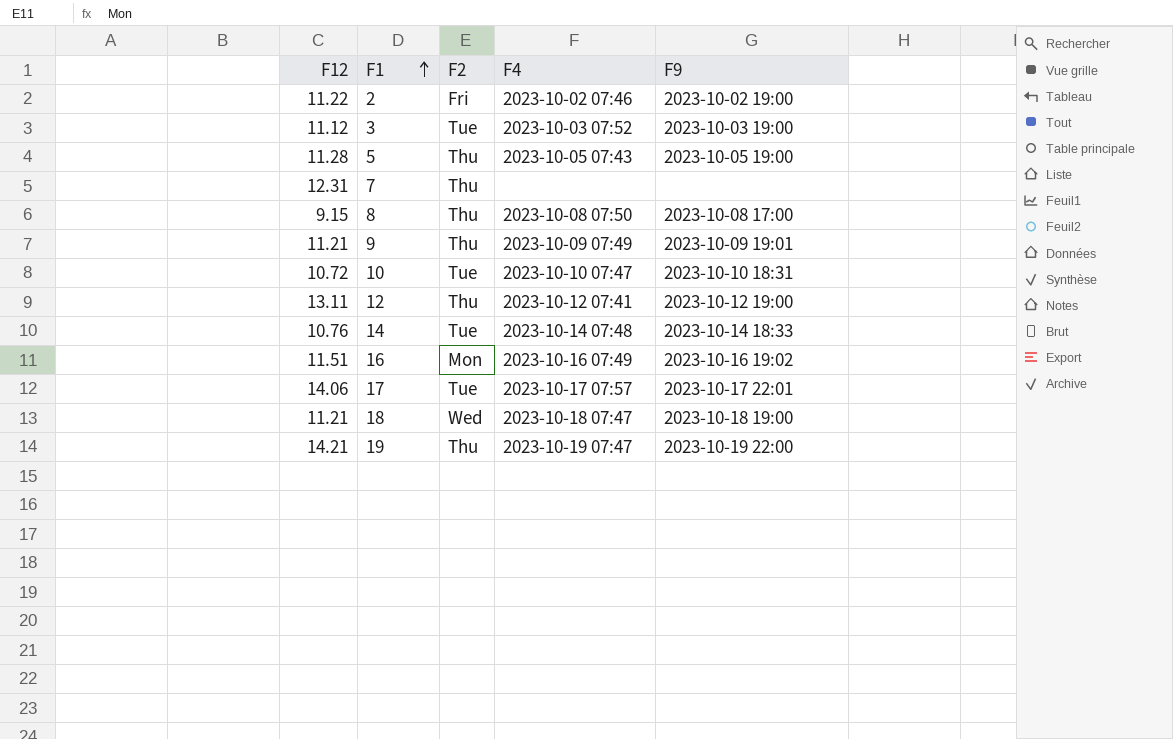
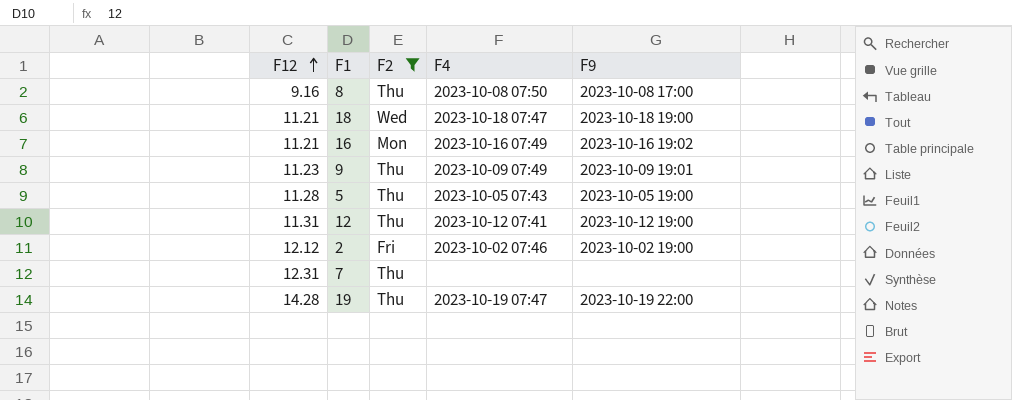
filter: none -> F2 != Tue
row order: F1 ascending -> F12 ascending
8 | F12: 9.15 -> 9.16
16 | F12: 11.51 -> 11.21
9 | F12: 11.21 -> 11.23
12 | F12: 13.11 -> 11.31
2 | F12: 11.22 -> 12.12
19 | F12: 14.21 -> 14.28

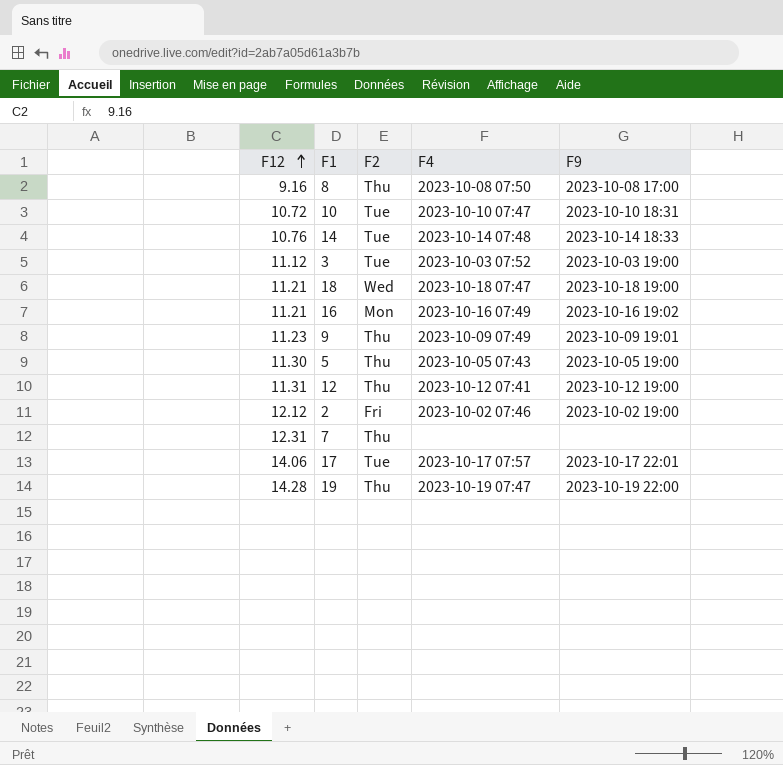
filter: F2 != Tue -> none
5 | F12: 11.28 -> 11.30

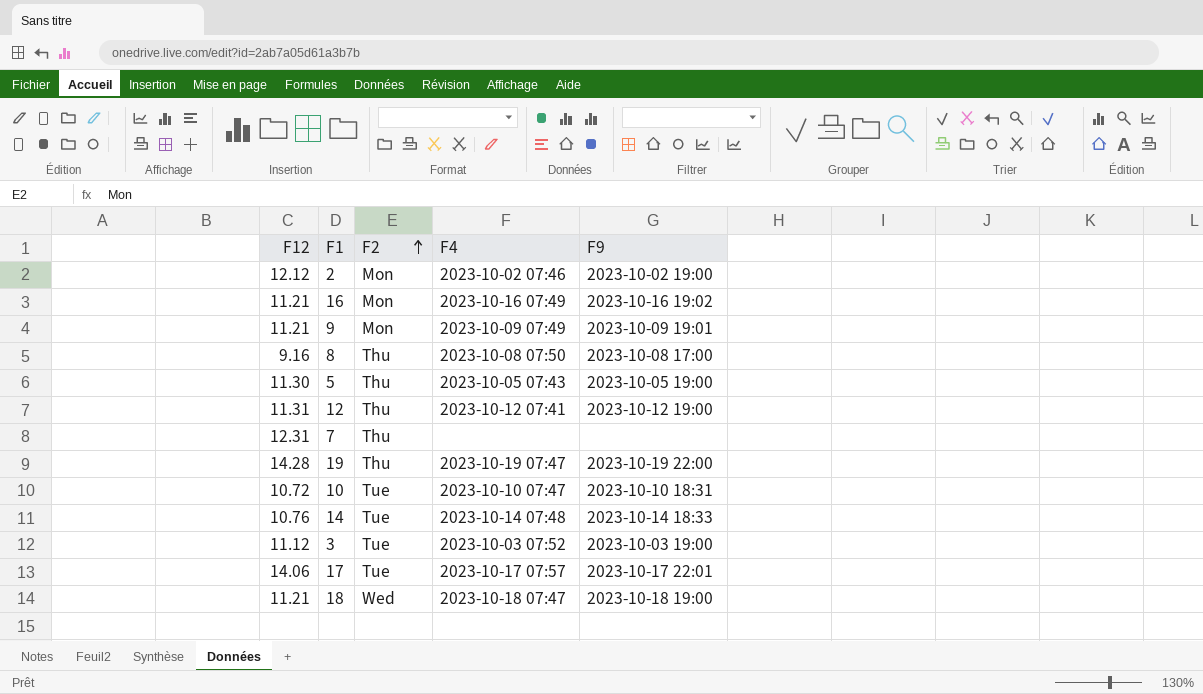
row order: F12 ascending -> F2 ascending
2 | F2: Fri -> Mon
9 | F12: 11.23 -> 11.21
9 | F2: Thu -> Mon

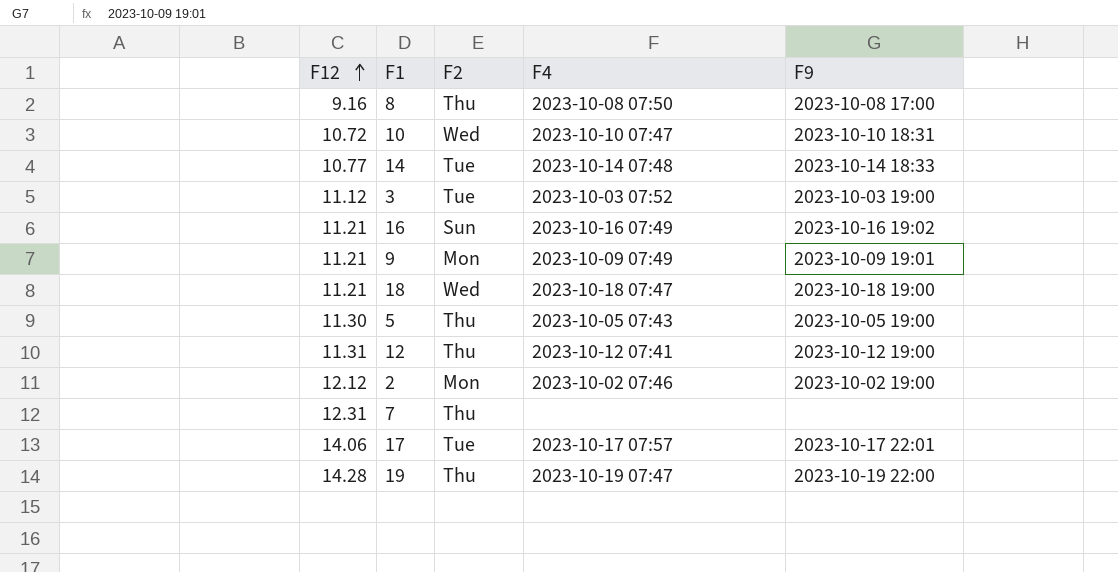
row order: F2 ascending -> F12 ascending
10 | F2: Tue -> Wed
14 | F12: 10.76 -> 10.77
16 | F2: Mon -> Sun

